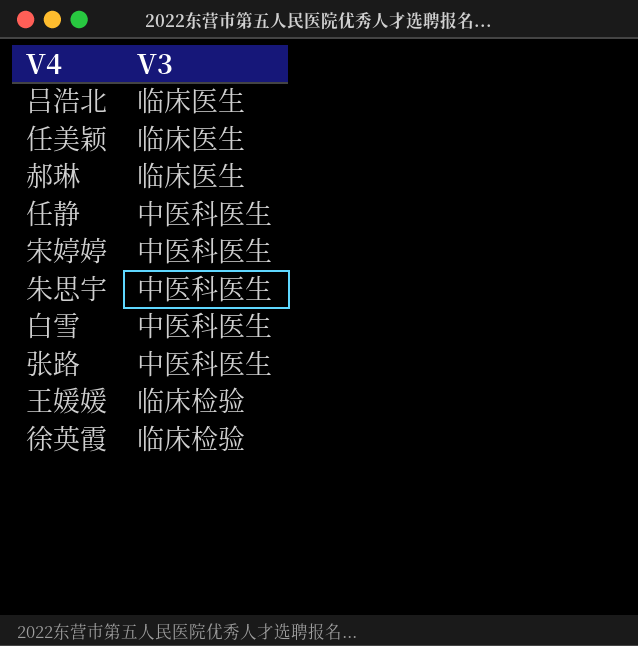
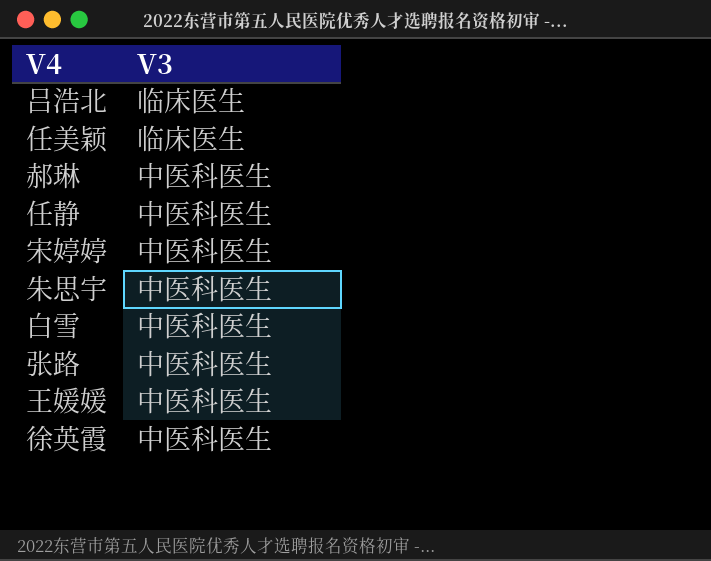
郝琳 | V3: 临床医生 -> 中医科医生
王媛媛 | V3: 临床检验 -> 中医科医生
徐英霞 | V3: 临床检验 -> 中医科医生

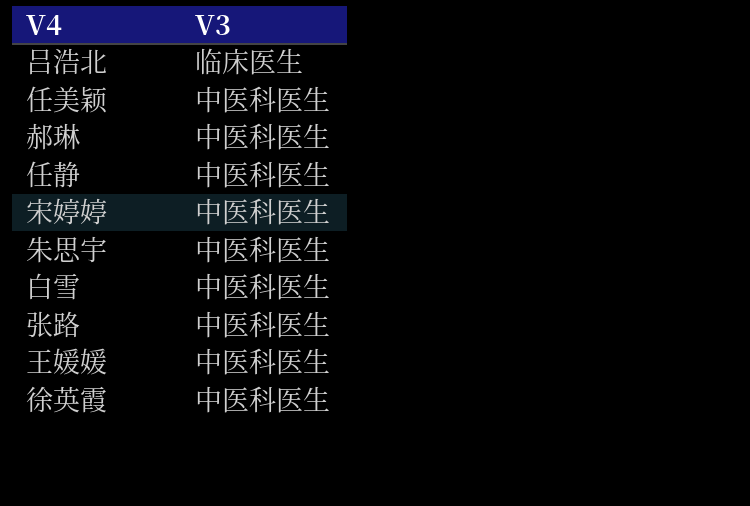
任美颖 | V3: 临床医生 -> 中医科医生

